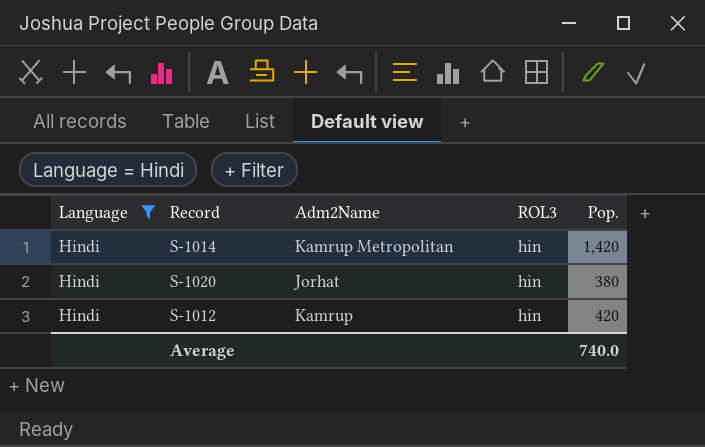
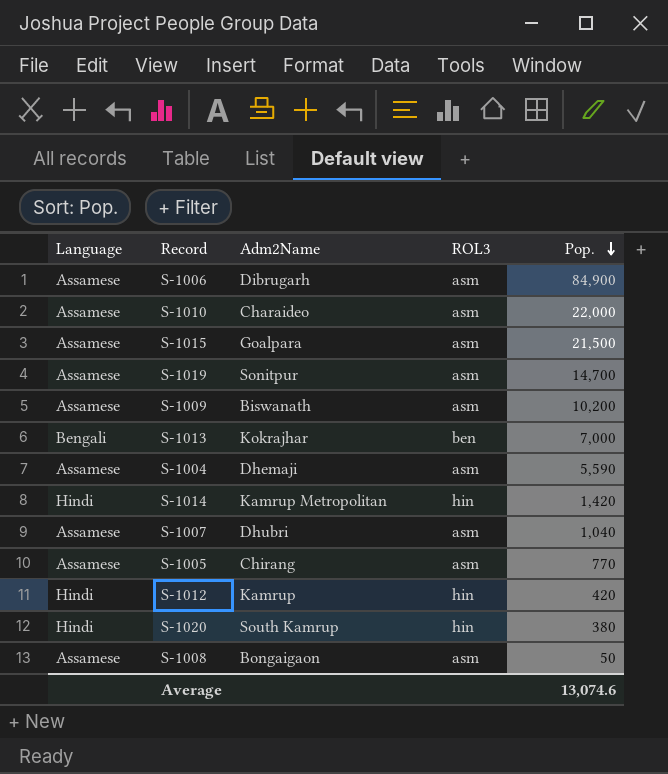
filter: Language = Hindi -> none
row order: none -> Pop. descending
S-1020 | Adm2Name: Jorhat -> South Kamrup
Average | Pop.: 740.0 -> 13,074.6

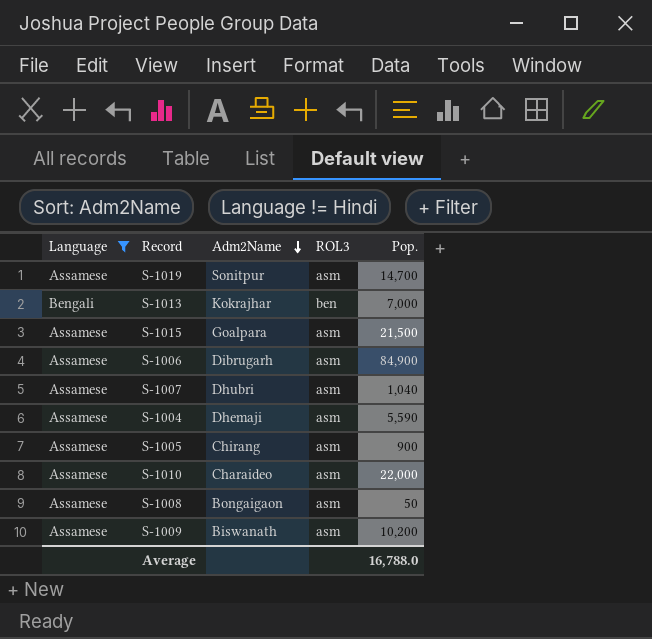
filter: none -> Language != Hindi
row order: Pop. descending -> Adm2Name descending
S-1005 | Pop.: 770 -> 900
Average | Pop.: 13,074.6 -> 16,788.0

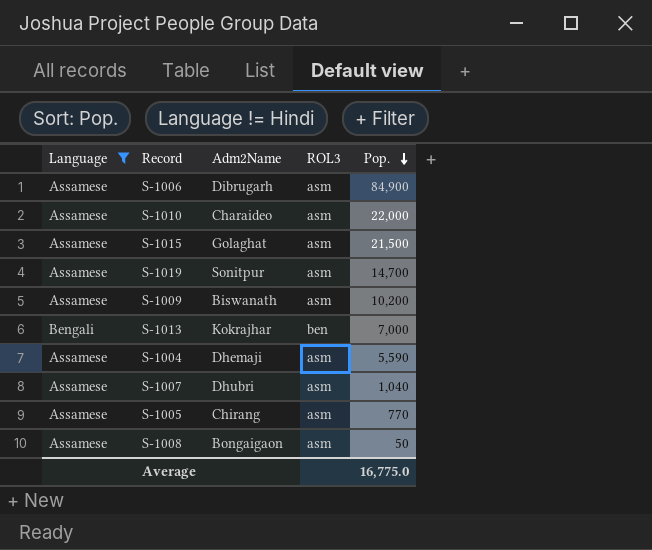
row order: Adm2Name descending -> Pop. descending
S-1015 | Adm2Name: Goalpara -> Golaghat
S-1005 | Pop.: 900 -> 770
Average | Pop.: 16,788.0 -> 16,775.0

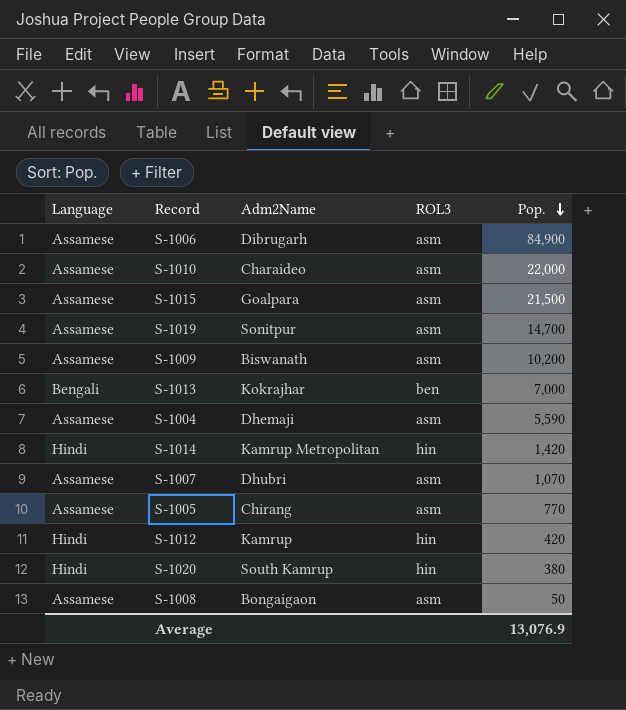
filter: Language != Hindi -> none
S-1015 | Adm2Name: Golaghat -> Goalpara
S-1007 | Pop.: 1,040 -> 1,070
Average | Pop.: 16,775.0 -> 13,076.9

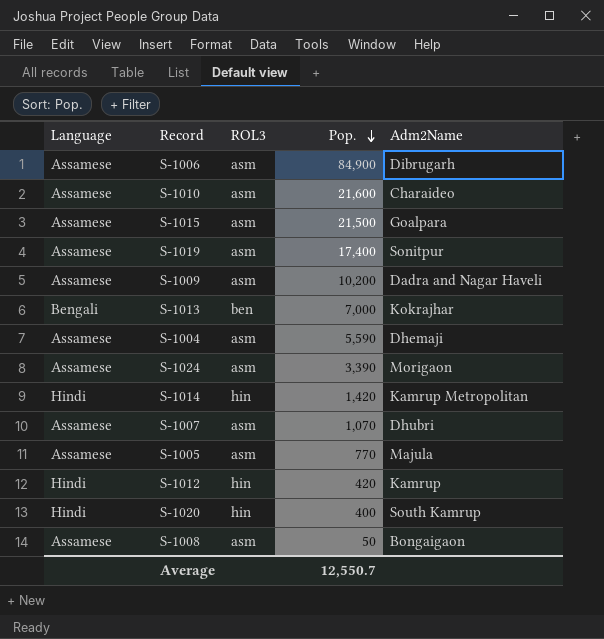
column Adm2Name | position: 3 -> 5
S-1010 | Pop.: 22,000 -> 21,600
S-1019 | Pop.: 14,700 -> 17,400
S-1009 | Adm2Name: Biswanath -> Dadra and Nagar Haveli
row S-1024: none -> Assamese | asm | 3,390 | Morigaon
S-1005 | Adm2Name: Chirang -> Majula
S-1020 | Pop.: 380 -> 400
Average | Pop.: 13,076.9 -> 12,550.7

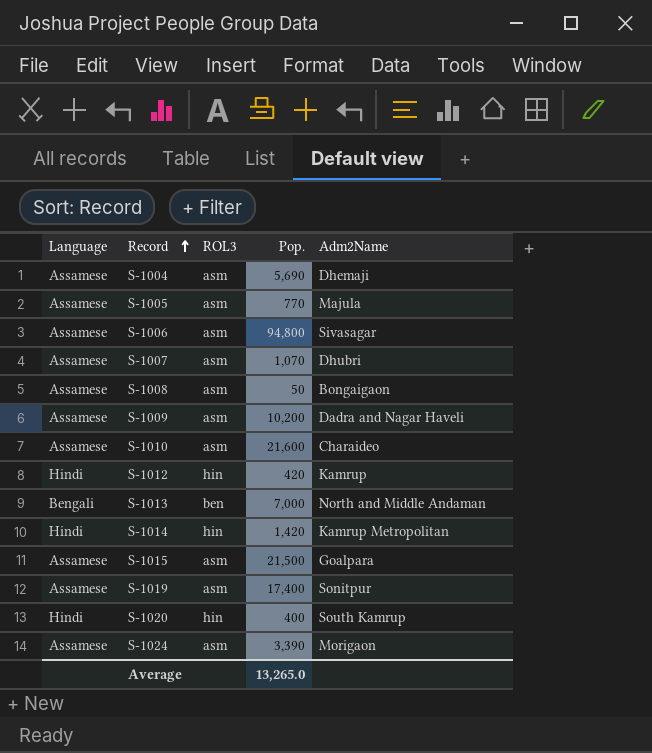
row order: Pop. descending -> Record ascending
S-1004 | Pop.: 5,590 -> 5,690
S-1006 | Pop.: 84,900 -> 94,800
S-1006 | Adm2Name: Dibrugarh -> Sivasagar
S-1013 | Adm2Name: Kokrajhar -> North and Middle Andaman
Average | Pop.: 12,550.7 -> 13,265.0

